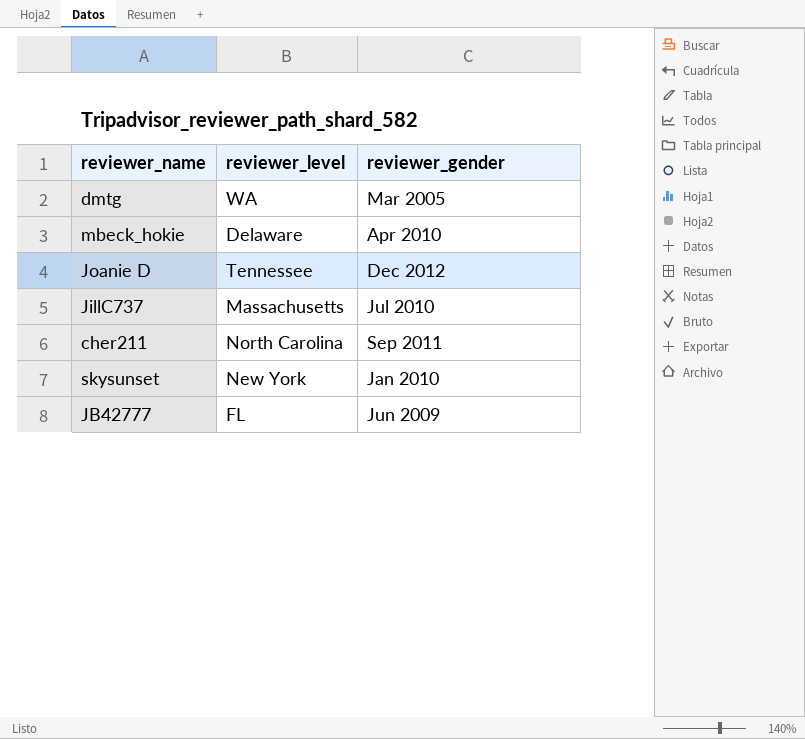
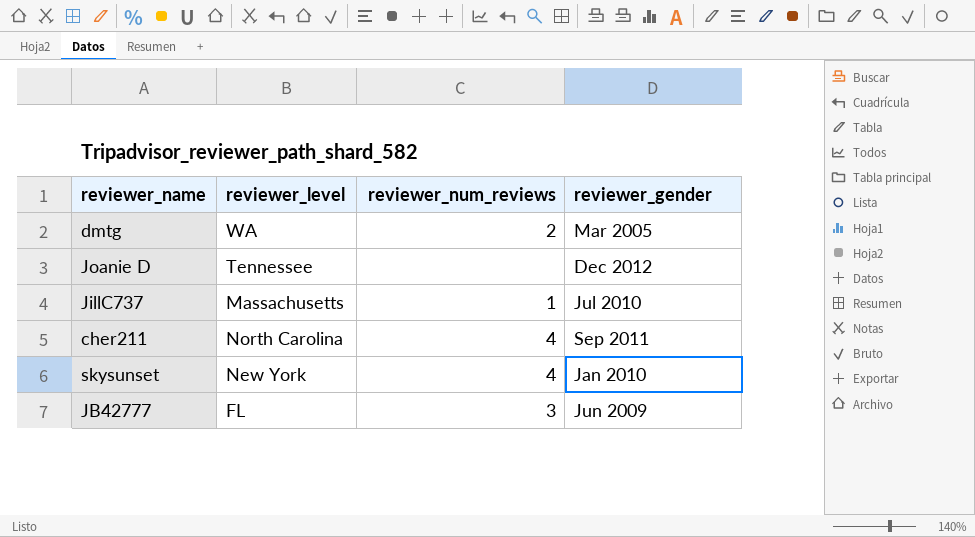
column reviewer_num_reviews | position: none -> 3
row mbeck_hokie: Delaware | Apr 2010 -> none

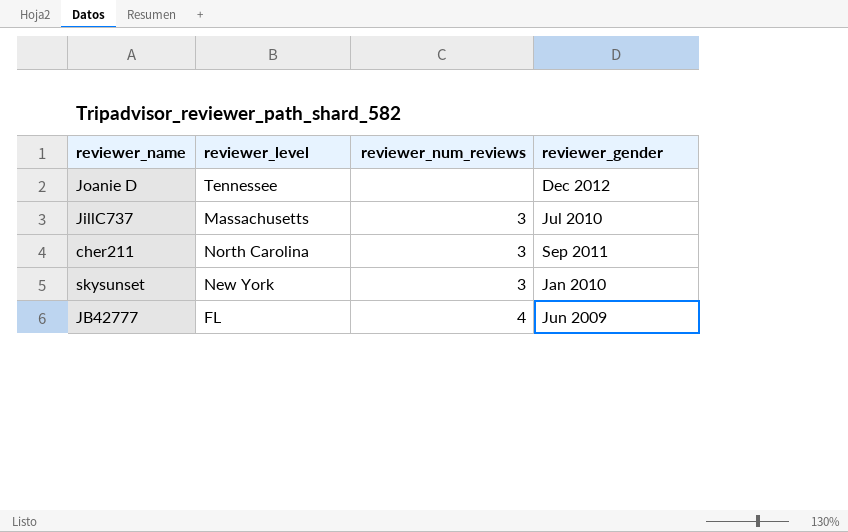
row dmtg: WA | 2 | Mar 2005 -> none
JillC737 | reviewer_num_reviews: 1 -> 3
cher211 | reviewer_num_reviews: 4 -> 3
skysunset | reviewer_num_reviews: 4 -> 3
JB42777 | reviewer_num_reviews: 3 -> 4

